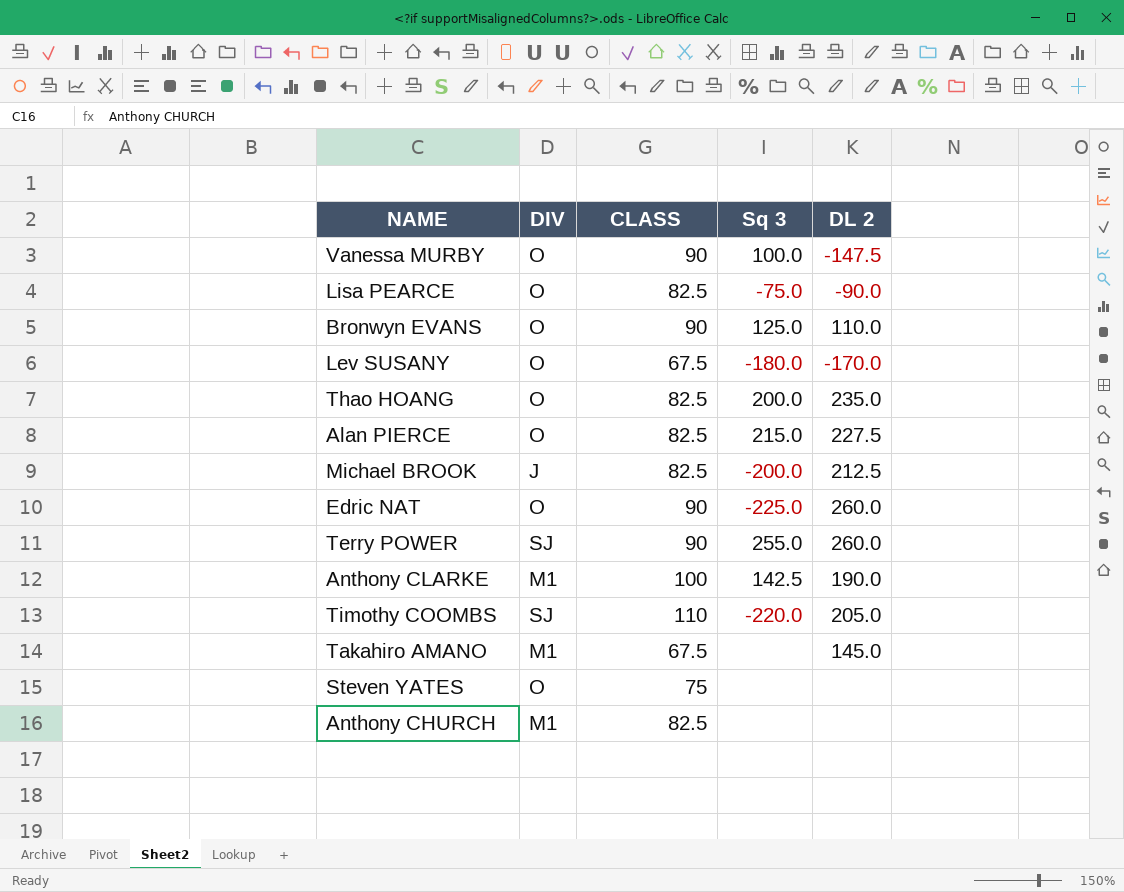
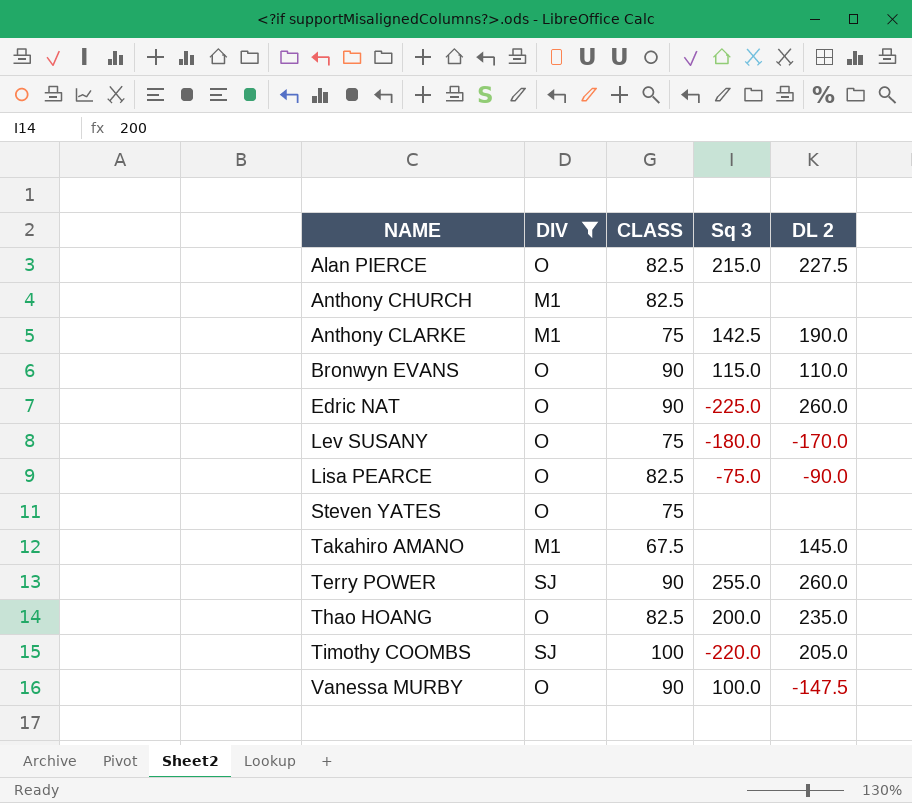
filter: none -> DIV != J
row order: none -> NAME ascending
Anthony CLARKE | CLASS: 100 -> 75
Bronwyn EVANS | Sq 3: 125.0 -> 115.0
Lev SUSANY | CLASS: 67.5 -> 75
Timothy COOMBS | CLASS: 110 -> 100

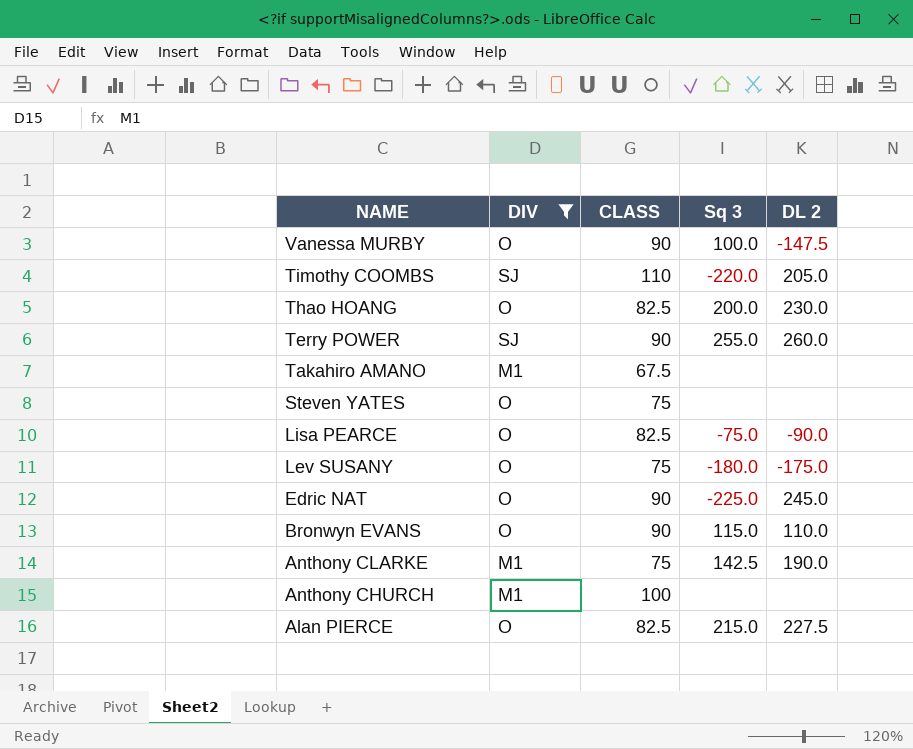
row order: NAME ascending -> NAME descending
Timothy COOMBS | CLASS: 100 -> 110
Thao HOANG | DL 2: 235.0 -> 230.0
Takahiro AMANO | DL 2: 145.0 -> none
Lev SUSANY | DL 2: -170.0 -> -175.0
Edric NAT | DL 2: 260.0 -> 245.0
Anthony CHURCH | CLASS: 82.5 -> 100

